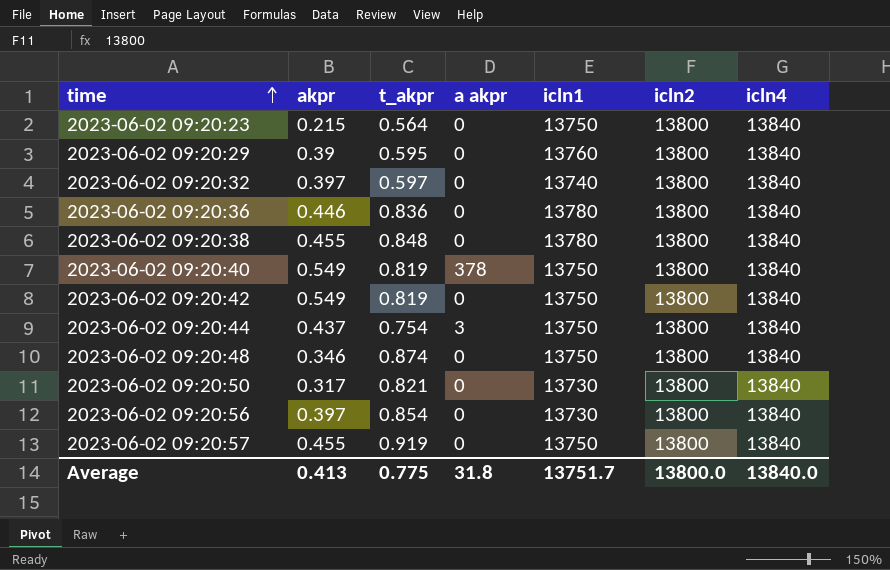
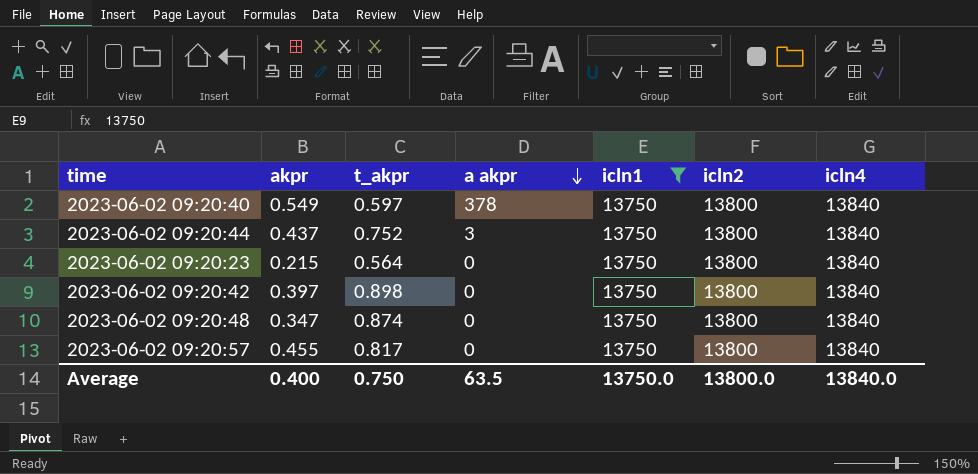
filter: none -> icln1 = 13750
row order: time ascending -> a akpr descending
2023-06-02 09:20:40 | t_akpr: 0.819 -> 0.597
2023-06-02 09:20:44 | t_akpr: 0.754 -> 0.752
2023-06-02 09:20:42 | akpr: 0.549 -> 0.397
2023-06-02 09:20:42 | t_akpr: 0.819 -> 0.898
2023-06-02 09:20:48 | akpr: 0.346 -> 0.347
2023-06-02 09:20:57 | t_akpr: 0.919 -> 0.817
Average | akpr: 0.413 -> 0.400
Average | t_akpr: 0.775 -> 0.750
Average | a akpr: 31.8 -> 63.5
Average | icln1: 13751.7 -> 13750.0

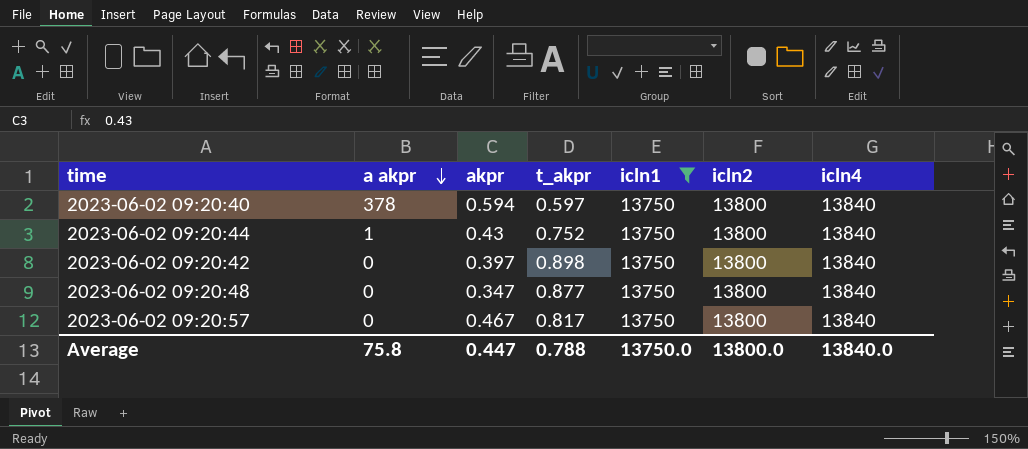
column a akpr | position: 4 -> 2
row 2023-06-02 09:20:23: 0.215 | 0.564 | 0 | 13750 | 13800 | 13840 -> none
2023-06-02 09:20:40 | akpr: 0.549 -> 0.594
2023-06-02 09:20:44 | a akpr: 3 -> 1
2023-06-02 09:20:44 | akpr: 0.437 -> 0.43
2023-06-02 09:20:48 | t_akpr: 0.874 -> 0.877
2023-06-02 09:20:57 | akpr: 0.455 -> 0.467
Average | a akpr: 63.5 -> 75.8
Average | akpr: 0.400 -> 0.447
Average | t_akpr: 0.750 -> 0.788

